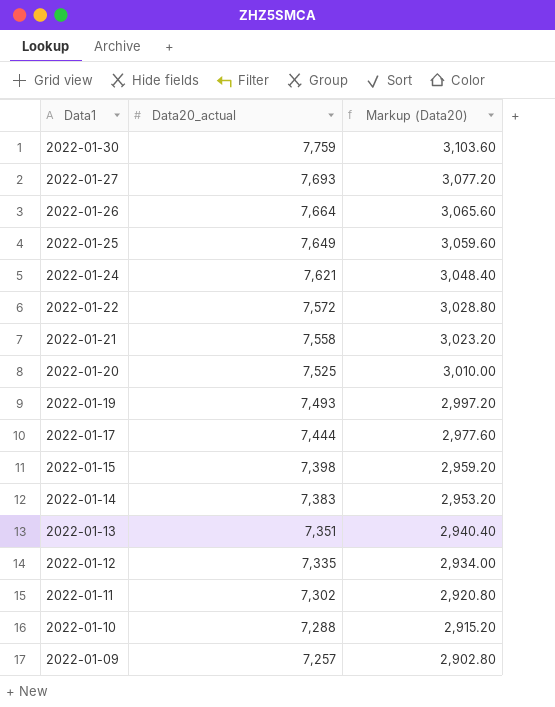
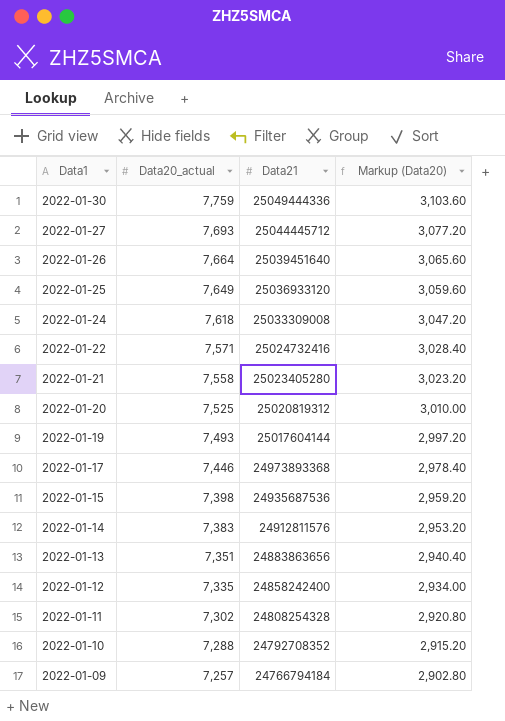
column Data21 | position: none -> 3
2022-01-24 | Data20_actual: 7,621 -> 7,618
2022-01-24 | Markup (Data20): 3,048.40 -> 3,047.20
2022-01-22 | Data20_actual: 7,572 -> 7,571
2022-01-22 | Markup (Data20): 3,028.80 -> 3,028.40
2022-01-17 | Data20_actual: 7,444 -> 7,446
2022-01-17 | Markup (Data20): 2,977.60 -> 2,978.40

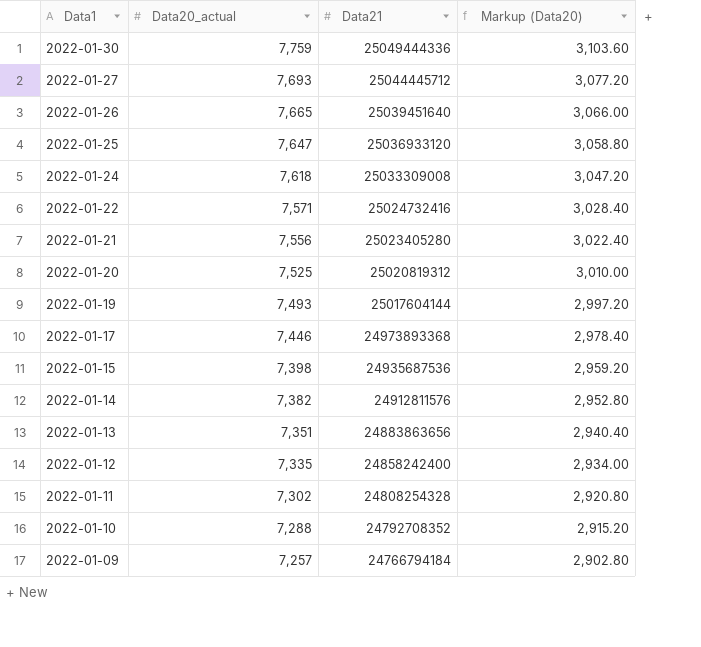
2022-01-26 | Data20_actual: 7,664 -> 7,665
2022-01-26 | Markup (Data20): 3,065.60 -> 3,066.00
2022-01-25 | Data20_actual: 7,649 -> 7,647
2022-01-25 | Markup (Data20): 3,059.60 -> 3,058.80
2022-01-21 | Data20_actual: 7,558 -> 7,556
2022-01-21 | Markup (Data20): 3,023.20 -> 3,022.40
2022-01-14 | Data20_actual: 7,383 -> 7,382
2022-01-14 | Markup (Data20): 2,953.20 -> 2,952.80

